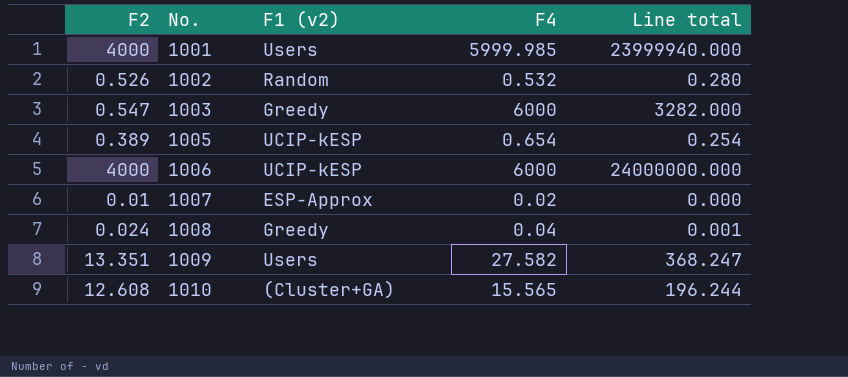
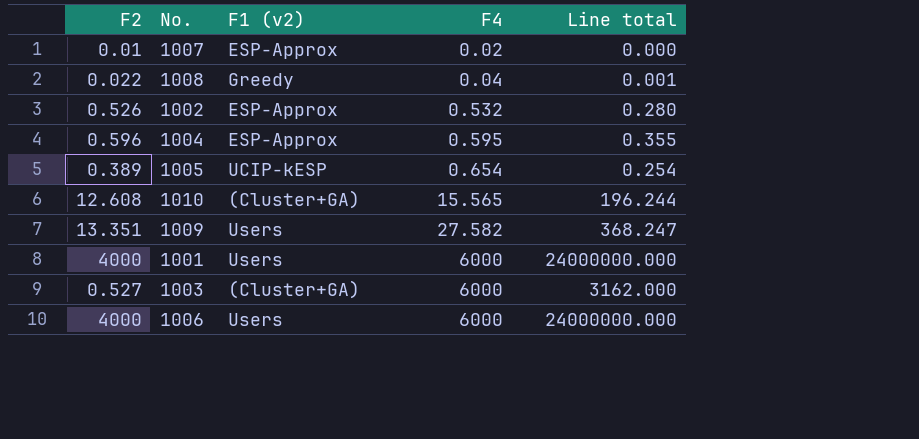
row order: No. ascending -> F4 ascending
1008 | F2: 0.024 -> 0.022
1002 | F1 (v2): Random -> ESP-Approx
row 1004: none -> 0.596 | ESP-Approx | 0.595 | 0.355
1001 | F4: 5999.985 -> 6000
1001 | Line total: 23999940.000 -> 24000000.000
1003 | F2: 0.547 -> 0.527
1003 | F1 (v2): Greedy -> (Cluster+GA)
1003 | Line total: 3282.000 -> 3162.000
1006 | F1 (v2): UCIP-kESP -> Users

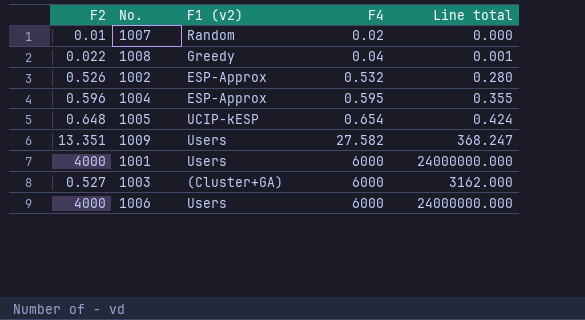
row 1010: 12.608 | (Cluster+GA) | 15.565 | 196.244 -> none
1007 | F1 (v2): ESP-Approx -> Random
1005 | F2: 0.389 -> 0.648
1005 | Line total: 0.254 -> 0.424

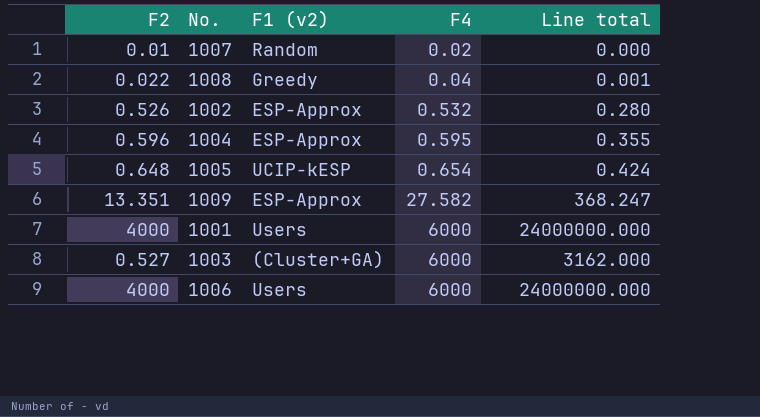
1009 | F1 (v2): Users -> ESP-Approx

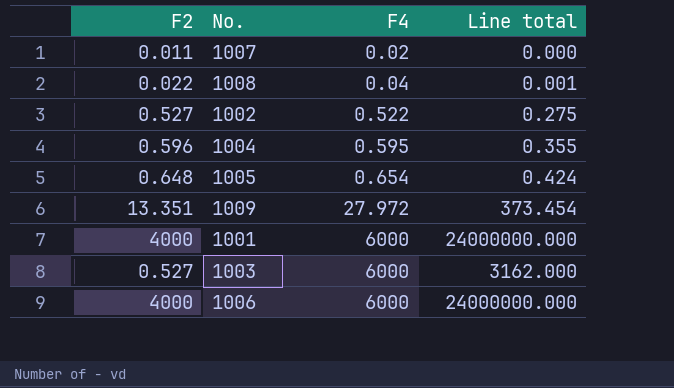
column F1 (v2) | position: 3 -> none
1007 | F2: 0.01 -> 0.011
1002 | F2: 0.526 -> 0.527
1002 | F4: 0.532 -> 0.522
1002 | Line total: 0.280 -> 0.275
1009 | F4: 27.582 -> 27.972
1009 | Line total: 368.247 -> 373.454

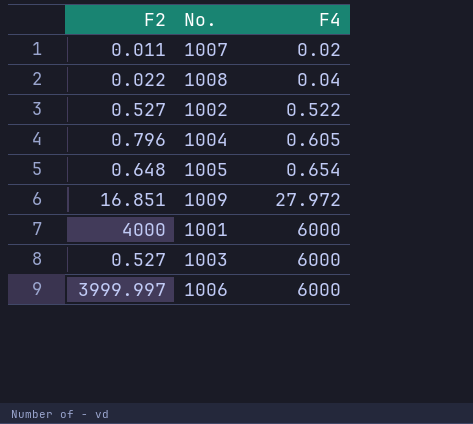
column Line total | formula: [F2] * [F4] -> none
1004 | F2: 0.596 -> 0.796
1004 | F4: 0.595 -> 0.605
1009 | F2: 13.351 -> 16.851
1006 | F2: 4000 -> 3999.997

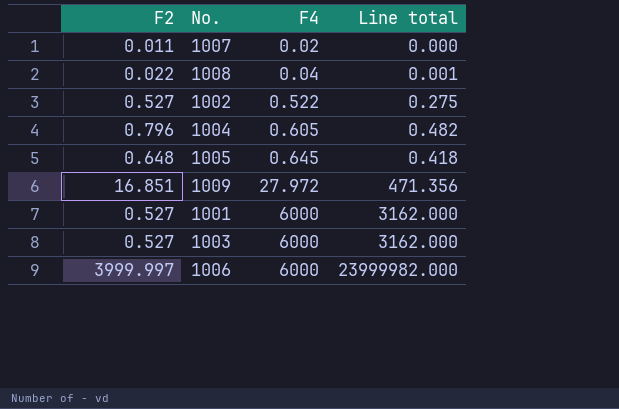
column Line total | formula: none -> [F2] * [F4]
1005 | F4: 0.654 -> 0.645
1001 | F2: 4000 -> 0.527

